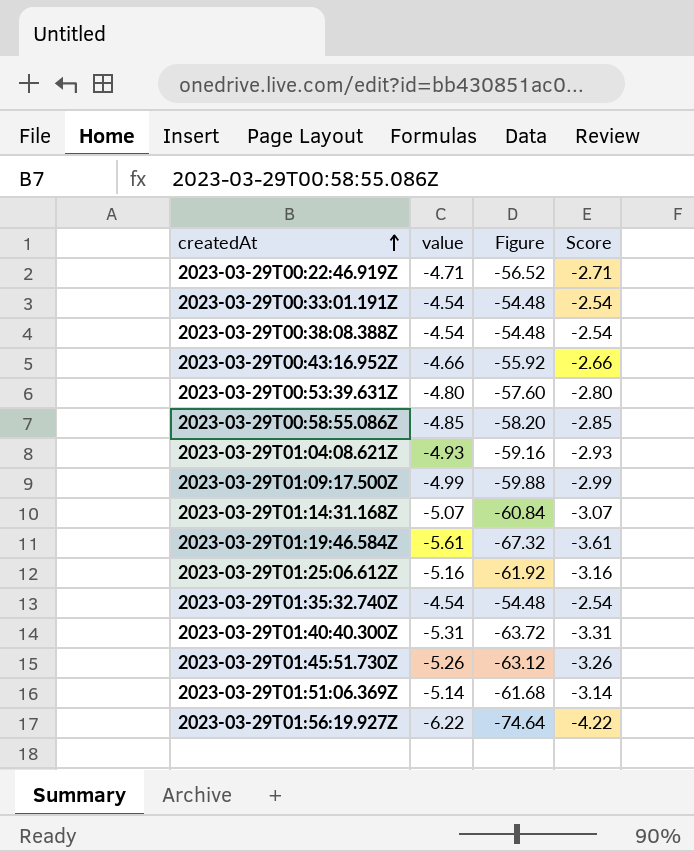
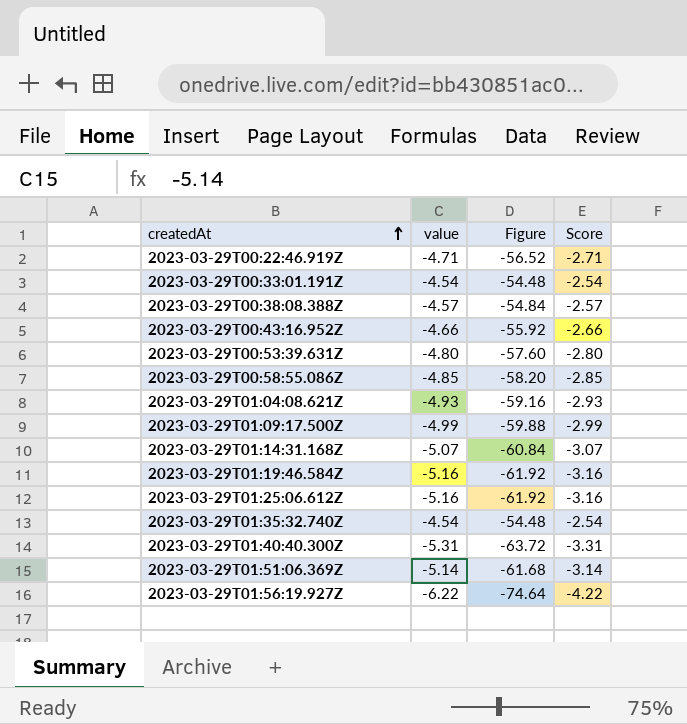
row 2023-03-29T01:45:51.730Z: -5.26 | -63.12 | -3.26 -> none
2023-03-29T00:38:08.388Z | value: -4.54 -> -4.57
2023-03-29T00:38:08.388Z | Figure: -54.48 -> -54.84
2023-03-29T00:38:08.388Z | Score: -2.54 -> -2.57
2023-03-29T01:19:46.584Z | value: -5.61 -> -5.16
2023-03-29T01:19:46.584Z | Figure: -67.32 -> -61.92
2023-03-29T01:19:46.584Z | Score: -3.61 -> -3.16

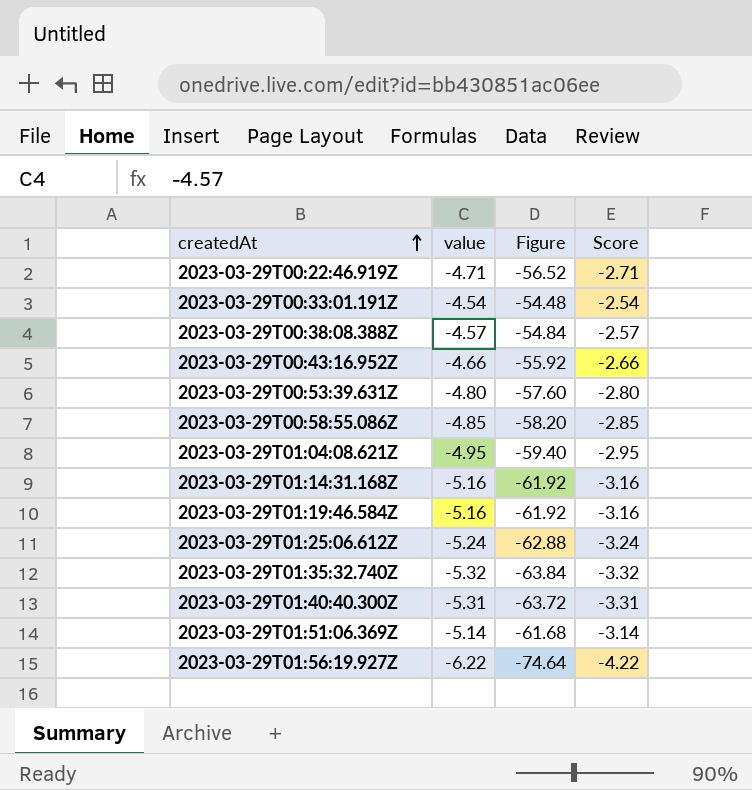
row 2023-03-29T01:09:17.500Z: -4.99 | -59.88 | -2.99 -> none
2023-03-29T01:04:08.621Z | value: -4.93 -> -4.95
2023-03-29T01:04:08.621Z | Figure: -59.16 -> -59.40
2023-03-29T01:04:08.621Z | Score: -2.93 -> -2.95
2023-03-29T01:14:31.168Z | value: -5.07 -> -5.16
2023-03-29T01:14:31.168Z | Figure: -60.84 -> -61.92
2023-03-29T01:14:31.168Z | Score: -3.07 -> -3.16
2023-03-29T01:25:06.612Z | value: -5.16 -> -5.24
2023-03-29T01:25:06.612Z | Figure: -61.92 -> -62.88
2023-03-29T01:25:06.612Z | Score: -3.16 -> -3.24
2023-03-29T01:35:32.740Z | value: -4.54 -> -5.32
2023-03-29T01:35:32.740Z | Figure: -54.48 -> -63.84
2023-03-29T01:35:32.740Z | Score: -2.54 -> -3.32

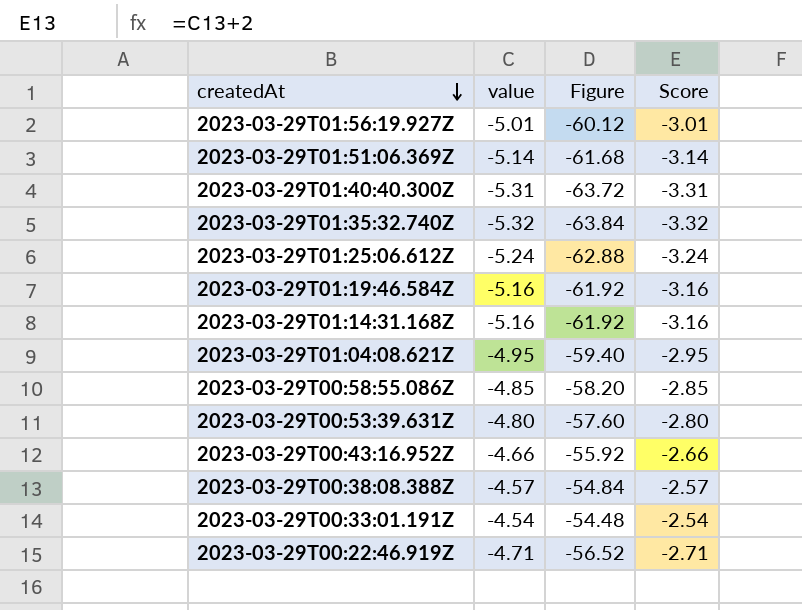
row order: createdAt ascending -> createdAt descending
2023-03-29T01:56:19.927Z | value: -6.22 -> -5.01
2023-03-29T01:56:19.927Z | Figure: -74.64 -> -60.12
2023-03-29T01:56:19.927Z | Score: -4.22 -> -3.01

